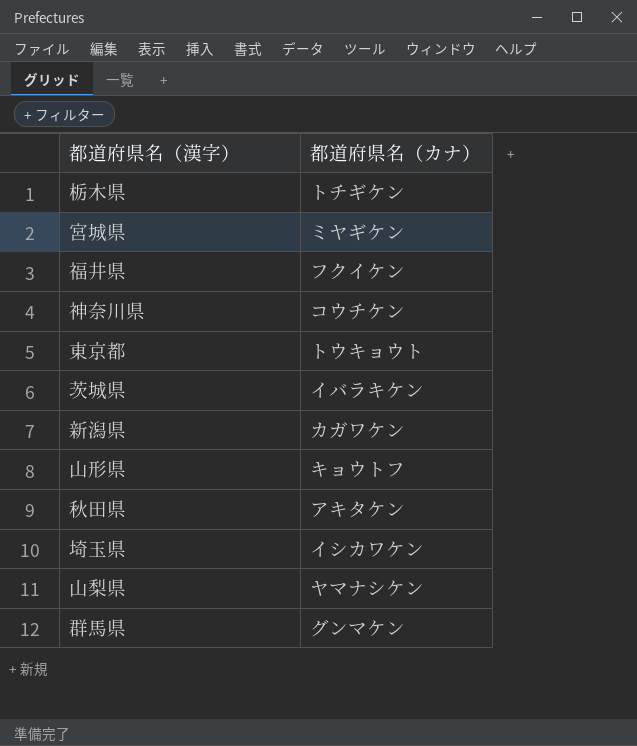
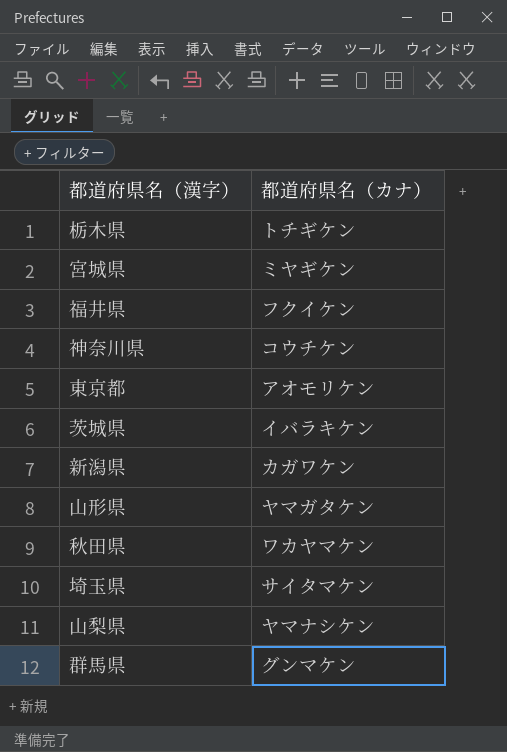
東京都 | 都道府県名（カナ）: トウキョウト -> アオモリケン
山形県 | 都道府県名（カナ）: キョウトフ -> ヤマガタケン
秋田県 | 都道府県名（カナ）: アキタケン -> ワカヤマケン
埼玉県 | 都道府県名（カナ）: イシカワケン -> サイタマケン

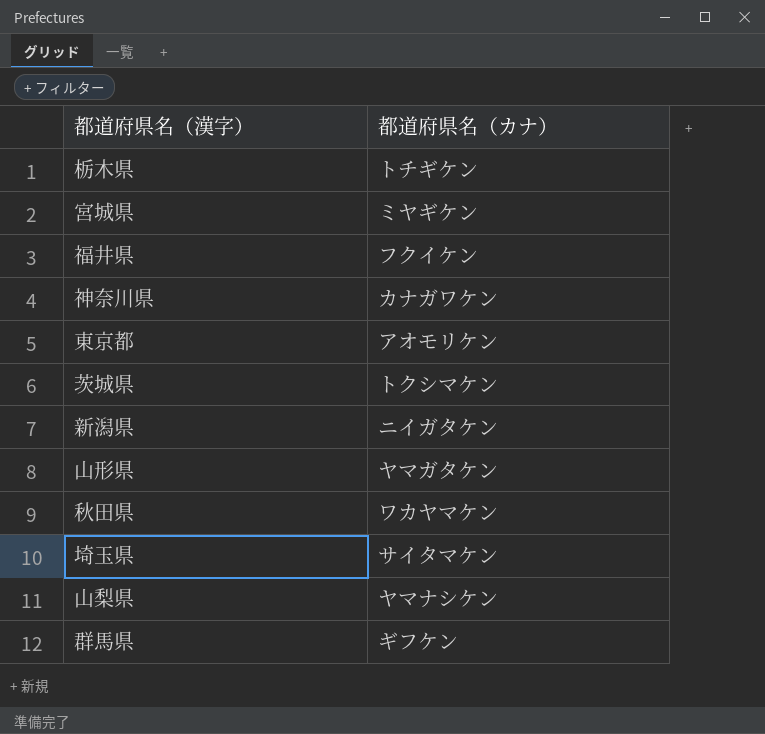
神奈川県 | 都道府県名（カナ）: コウチケン -> カナガワケン
茨城県 | 都道府県名（カナ）: イバラキケン -> トクシマケン
新潟県 | 都道府県名（カナ）: カガワケン -> ニイガタケン
群馬県 | 都道府県名（カナ）: グンマケン -> ギフケン

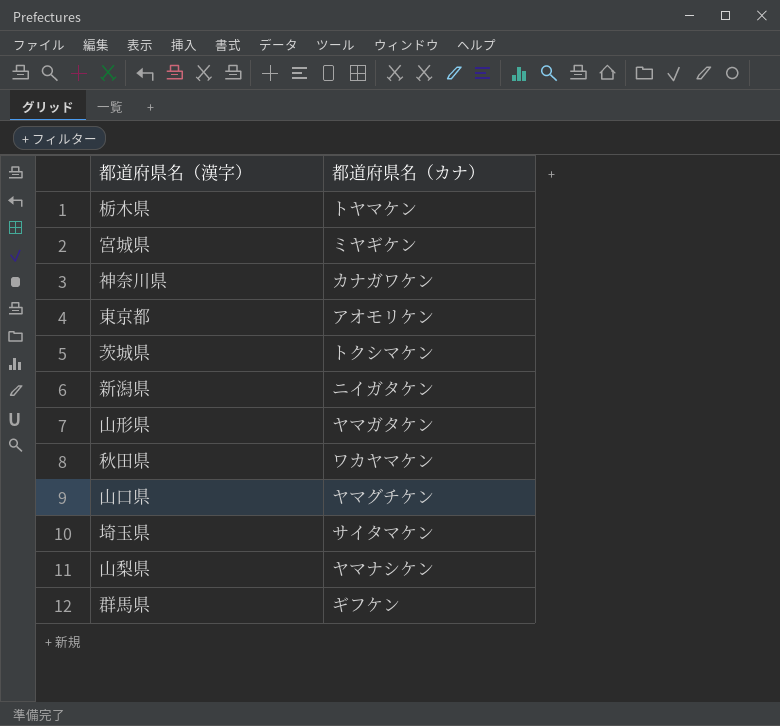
row 福井県: フクイケン -> none
栃木県 | 都道府県名（カナ）: トチギケン -> トヤマケン
row 山口県: none -> ヤマグチケン

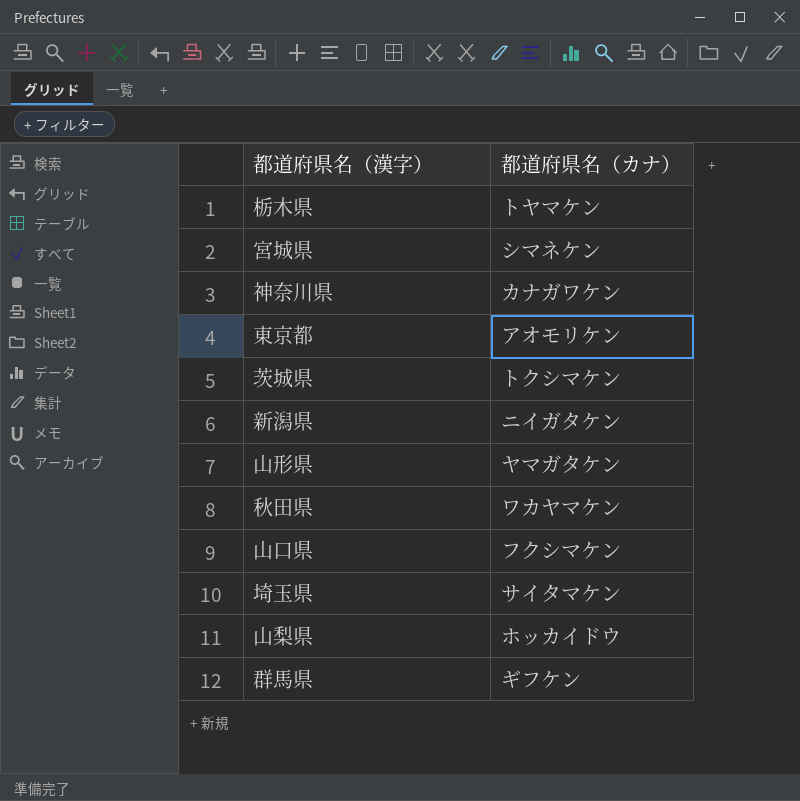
宮城県 | 都道府県名（カナ）: ミヤギケン -> シマネケン
山口県 | 都道府県名（カナ）: ヤマグチケン -> フクシマケン
山梨県 | 都道府県名（カナ）: ヤマナシケン -> ホッカイドウ

